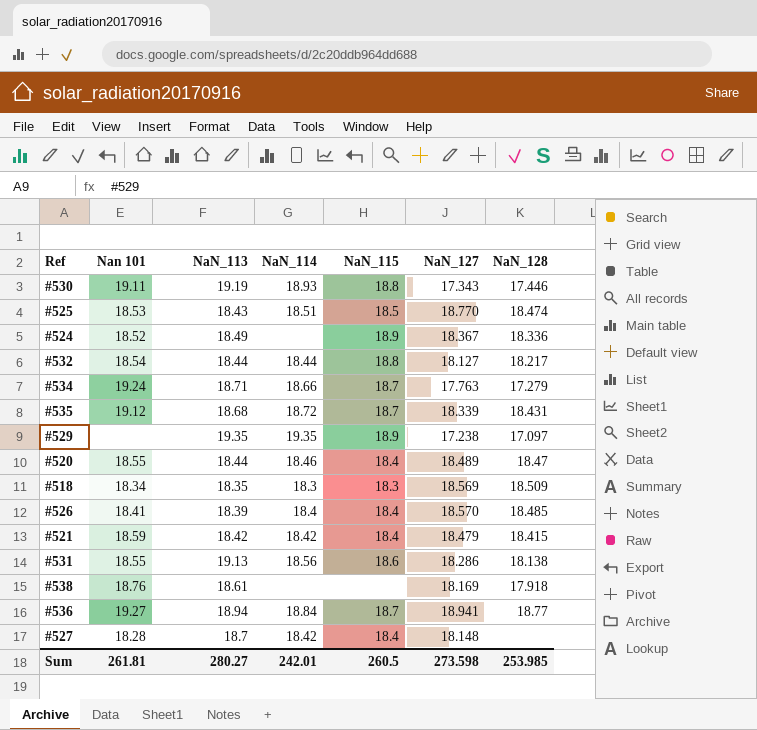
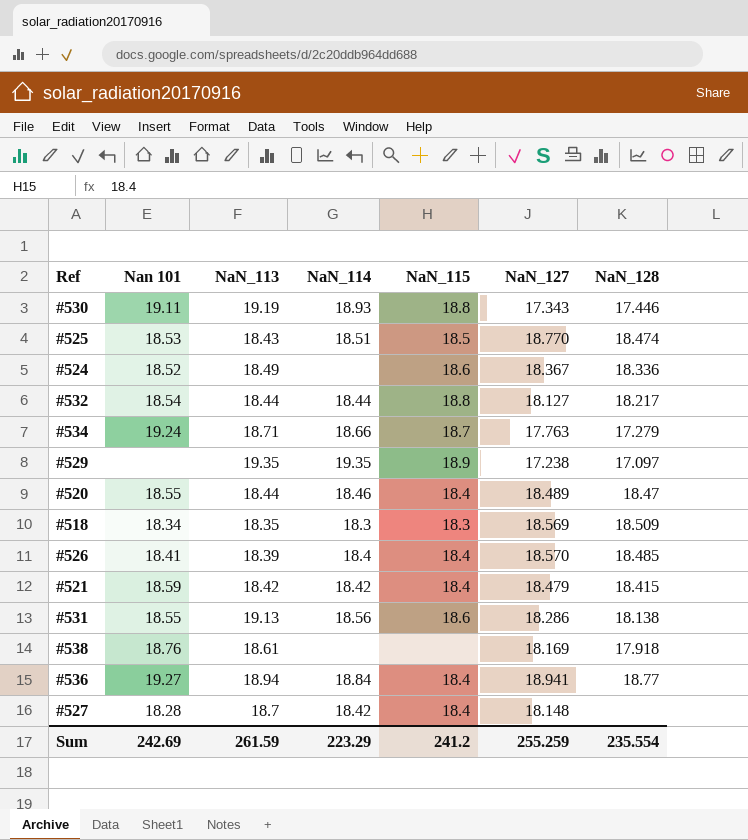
row #535: 19.12 | 18.68 | 18.72 | 18.7 | 18.339 | 18.431 -> none
#524 | NaN_115: 18.9 -> 18.6
#536 | NaN_115: 18.7 -> 18.4
Sum | Nan 101: 261.81 -> 242.69
Sum | NaN_113: 280.27 -> 261.59
Sum | NaN_114: 242.01 -> 223.29
Sum | NaN_115: 260.5 -> 241.2
Sum | NaN_127: 273.598 -> 255.259
Sum | NaN_128: 253.985 -> 235.554

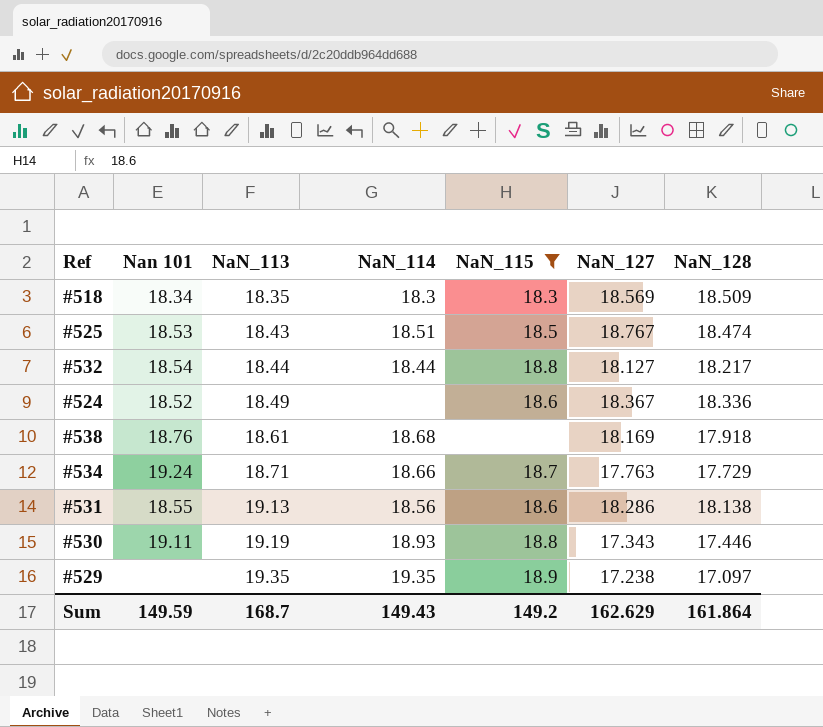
filter: none -> NaN_115 != 18.4
row order: none -> NaN_113 ascending
#525 | NaN_127: 18.770 -> 18.767
#538 | NaN_114: none -> 18.68
#534 | NaN_128: 17.279 -> 17.729
Sum | Nan 101: 242.69 -> 149.59
Sum | NaN_113: 261.59 -> 168.7
Sum | NaN_114: 223.29 -> 149.43
Sum | NaN_115: 241.2 -> 149.2
Sum | NaN_127: 255.259 -> 162.629
Sum | NaN_128: 235.554 -> 161.864

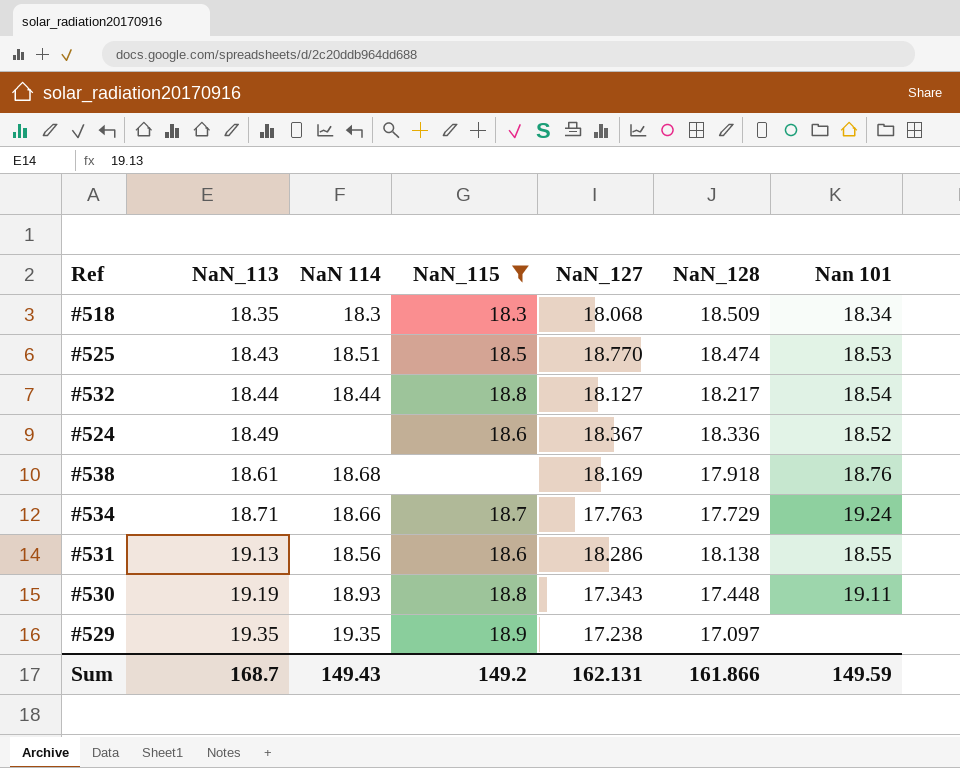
column name: NaN_114 -> NaN 114
column Nan 101 | position: 2 -> 7
#518 | NaN_127: 18.569 -> 18.068
#525 | NaN_127: 18.767 -> 18.770
#530 | NaN_128: 17.446 -> 17.448
Sum | NaN_127: 162.629 -> 162.131
Sum | NaN_128: 161.864 -> 161.866

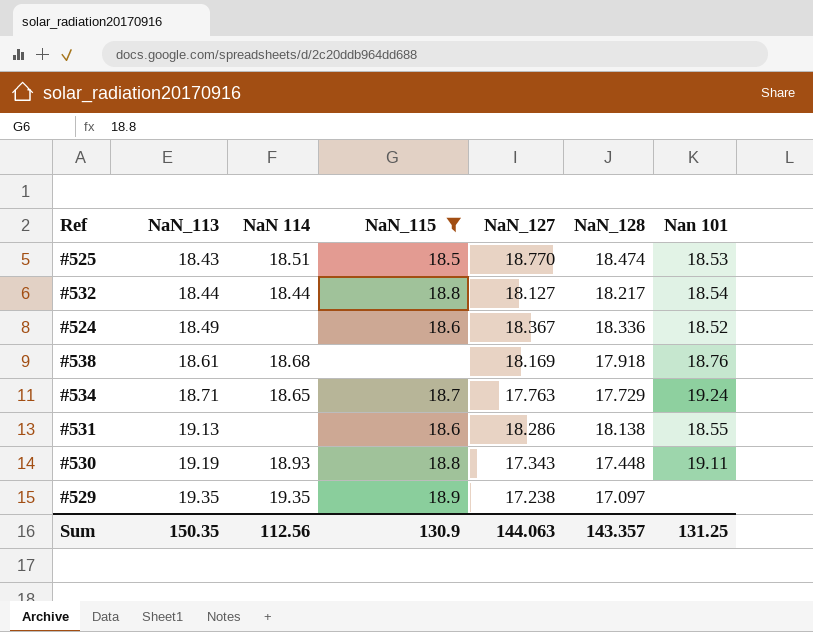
row #518: 18.35 | 18.3 | 18.3 | 18.068 | 18.509 | 18.34 -> none
#534 | NaN 114: 18.66 -> 18.65
#531 | NaN 114: 18.56 -> none
Sum | NaN_113: 168.7 -> 150.35
Sum | NaN 114: 149.43 -> 112.56
Sum | NaN_115: 149.2 -> 130.9
Sum | NaN_127: 162.131 -> 144.063
Sum | NaN_128: 161.866 -> 143.357
Sum | Nan 101: 149.59 -> 131.25

